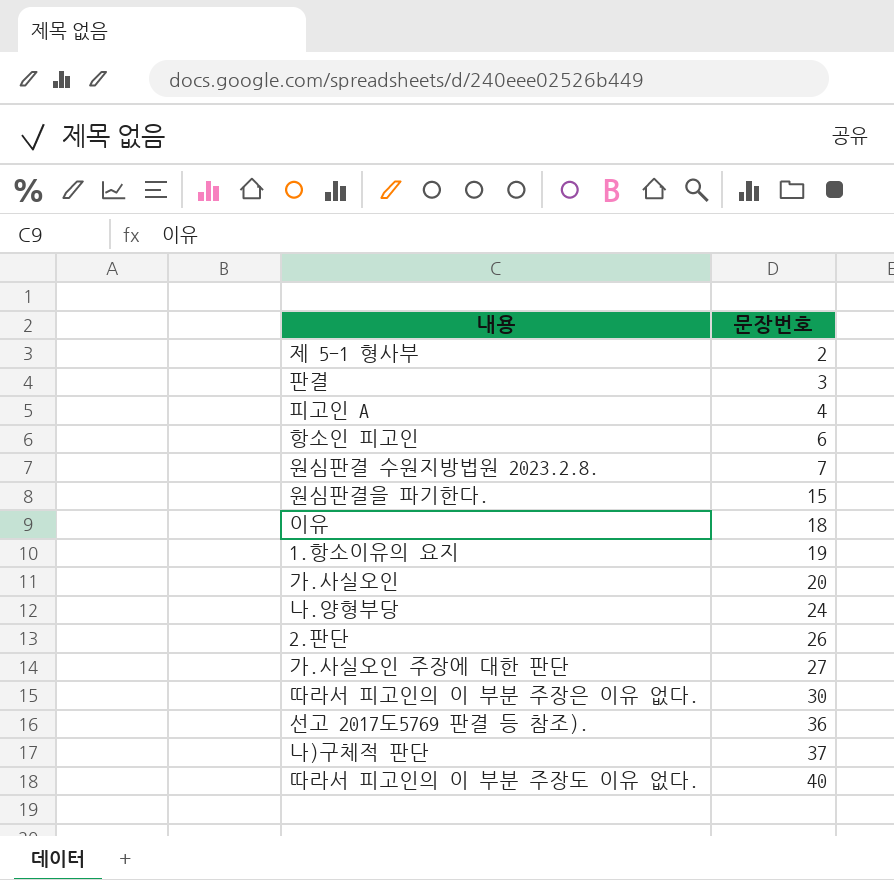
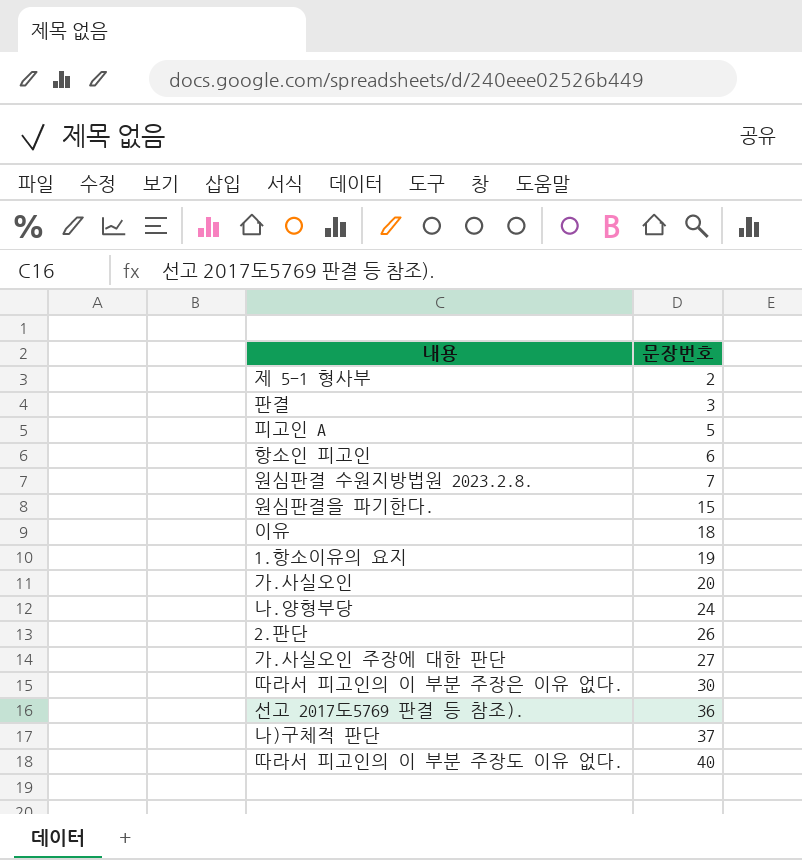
피고인 A | 문장번호: 4 -> 5

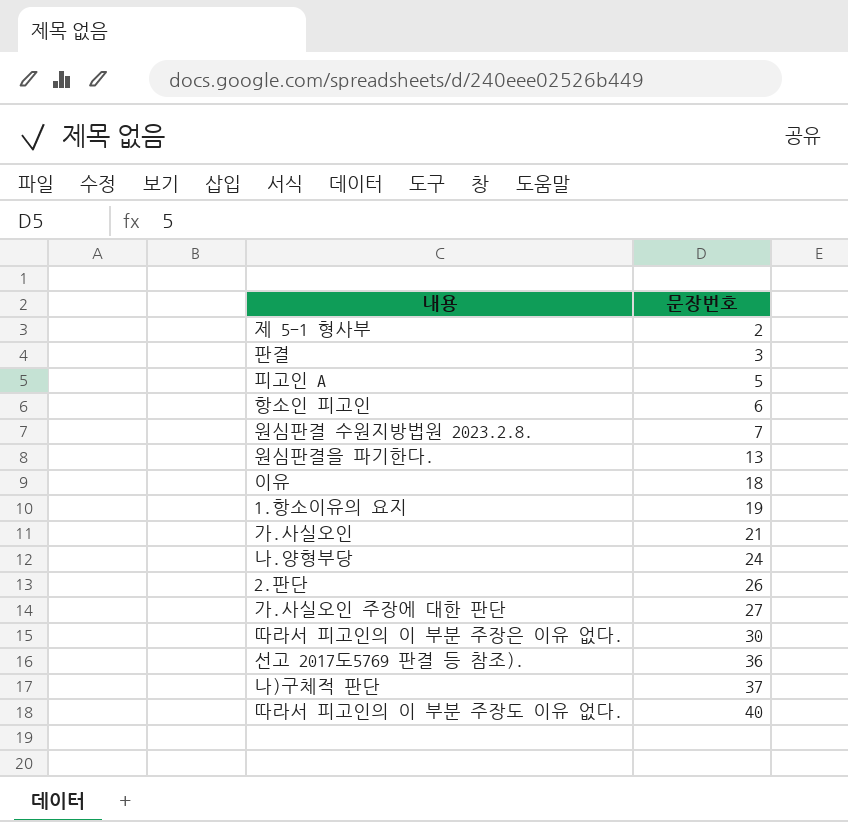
원심판결을 파기한다. | 문장번호: 15 -> 13
가.사실오인 | 문장번호: 20 -> 21

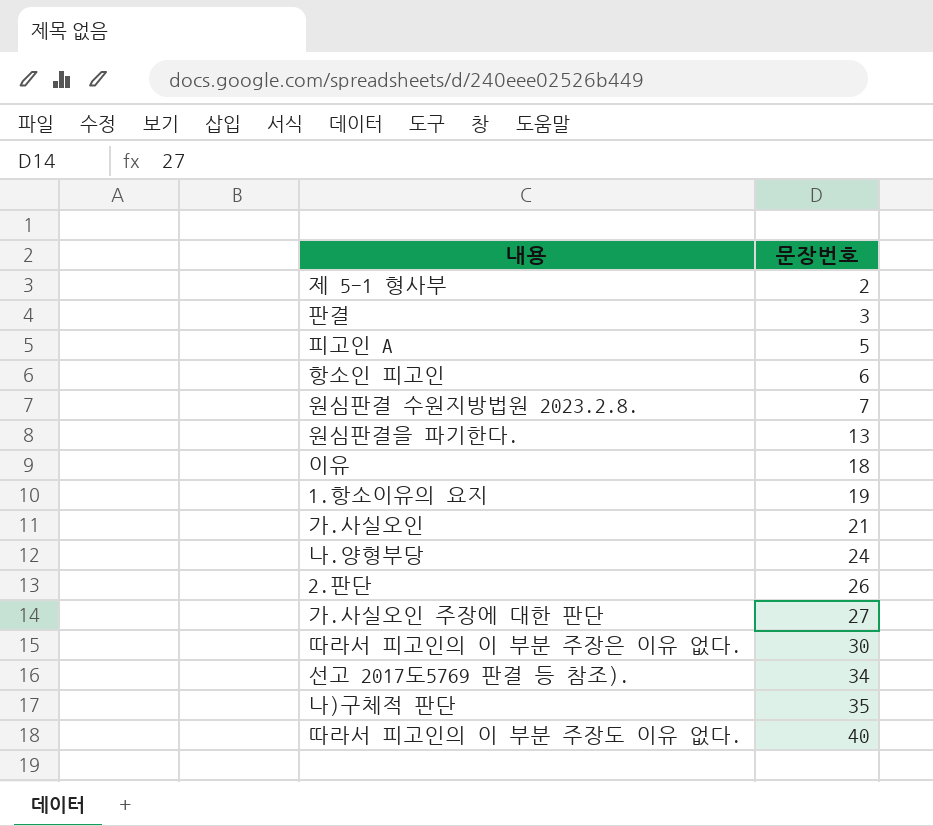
선고 2017도5769 판결 등 참조). | 문장번호: 36 -> 34
나)구체적 판단 | 문장번호: 37 -> 35

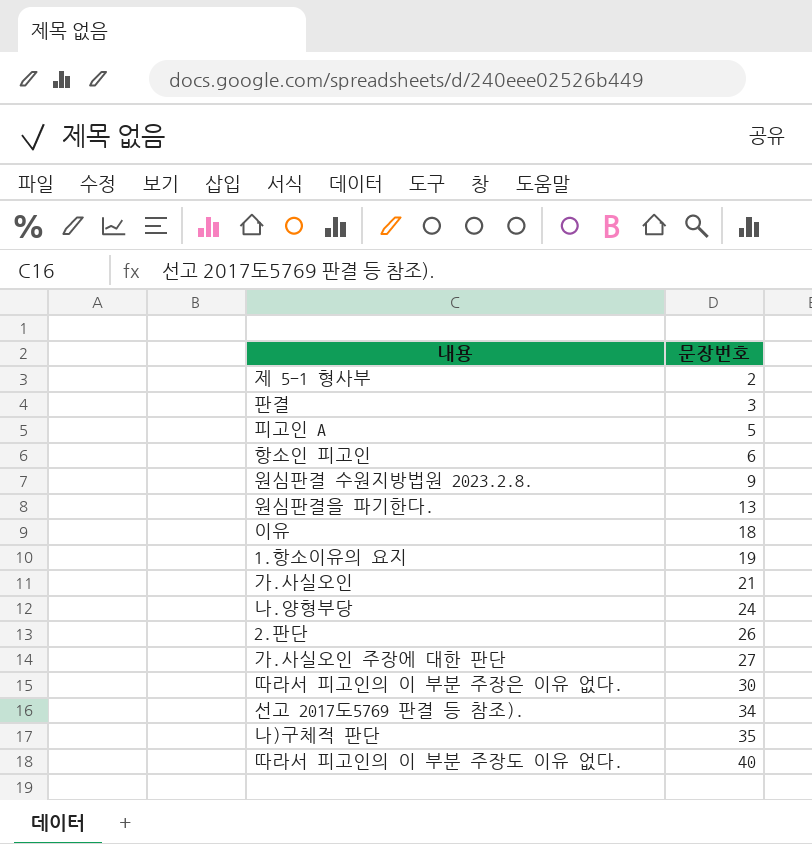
원심판결 수원지방법원 2023.2.8. | 문장번호: 7 -> 9

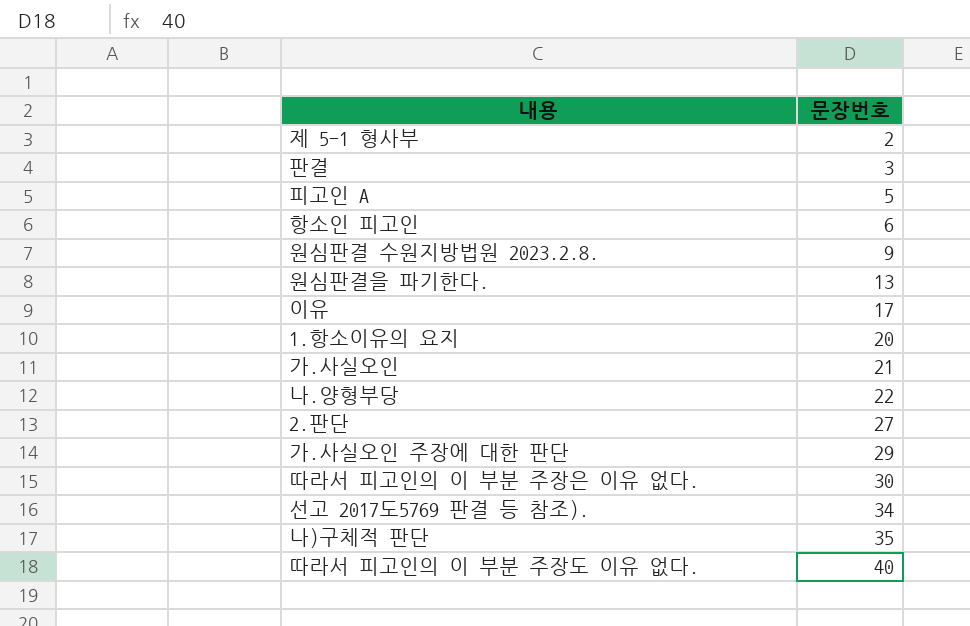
이유 | 문장번호: 18 -> 17
1.항소이유의 요지 | 문장번호: 19 -> 20
나.양형부당 | 문장번호: 24 -> 22
2.판단 | 문장번호: 26 -> 27
가.사실오인 주장에 대한 판단 | 문장번호: 27 -> 29

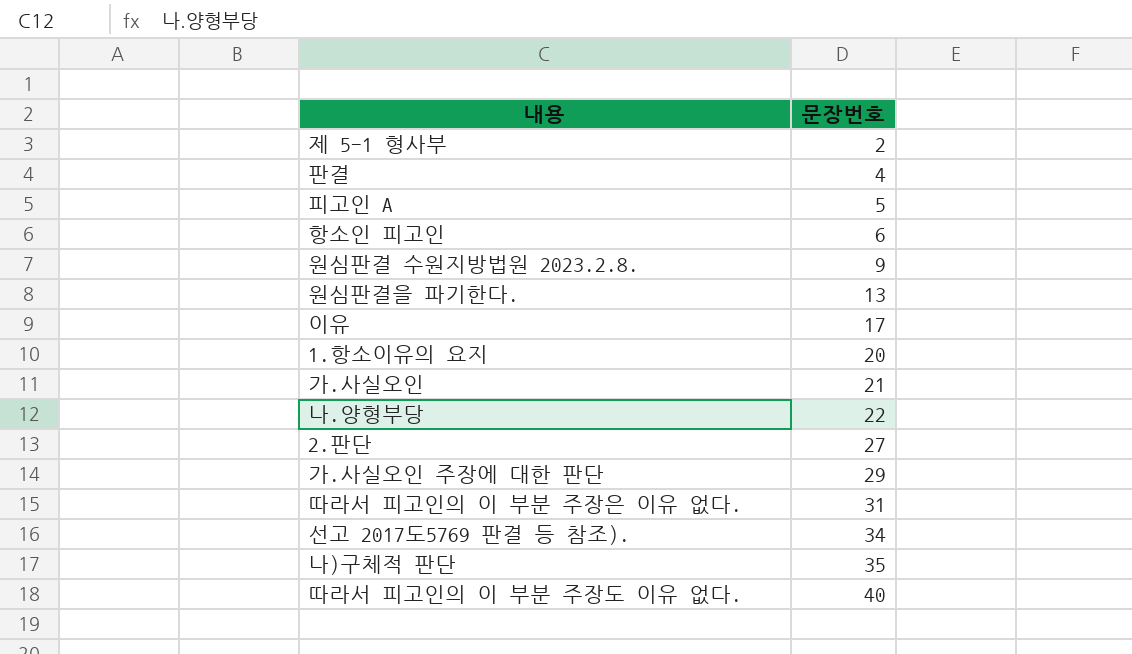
판결 | 문장번호: 3 -> 4
따라서 피고인의 이 부분 주장은 이유 없다. | 문장번호: 30 -> 31

